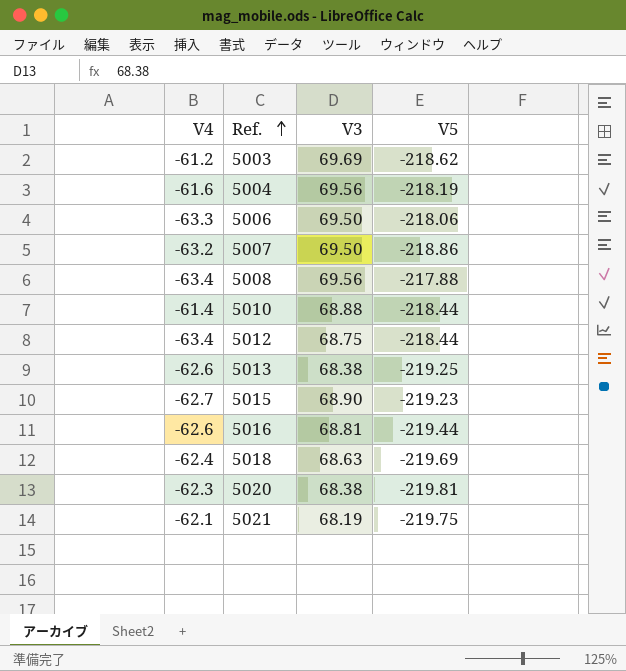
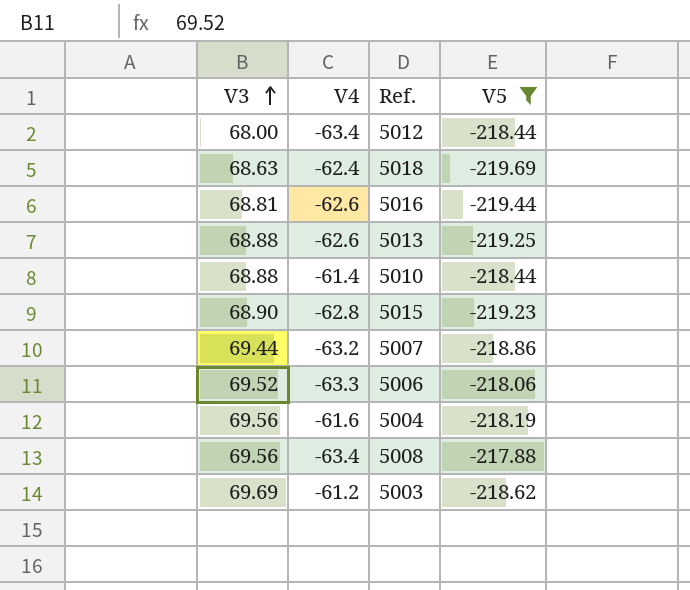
filter: none -> V5 >= -219.69
row order: Ref. ascending -> V3 ascending
column V3 | position: 3 -> 1
5012 | V3: 68.75 -> 68.00
5013 | V3: 68.38 -> 68.88
5015 | V4: -62.7 -> -62.8
5007 | V3: 69.50 -> 69.44
5006 | V3: 69.50 -> 69.52

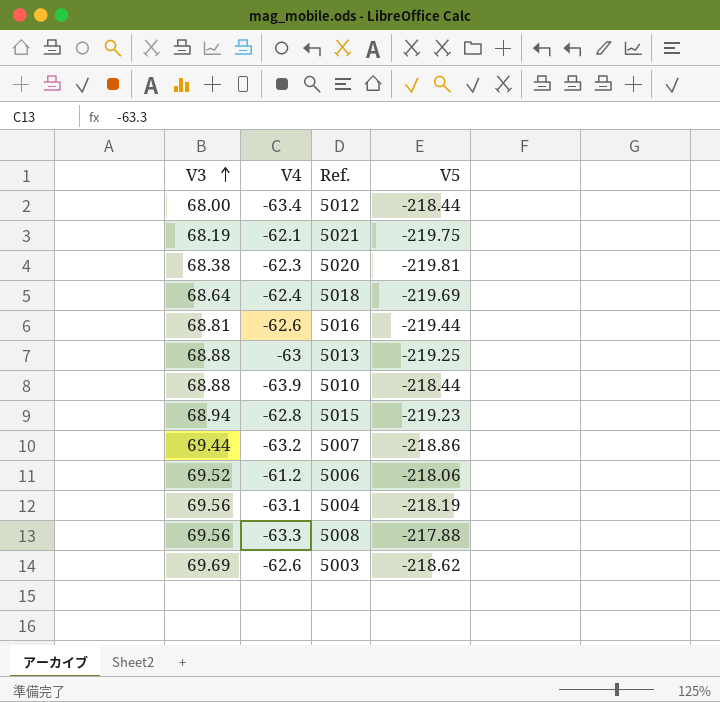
filter: V5 >= -219.69 -> none
5018 | V3: 68.63 -> 68.64
5013 | V4: -62.6 -> -63
5010 | V4: -61.4 -> -63.9
5015 | V3: 68.90 -> 68.94
5006 | V4: -63.3 -> -61.2
5004 | V4: -61.6 -> -63.1
5008 | V4: -63.4 -> -63.3
5003 | V4: -61.2 -> -62.6

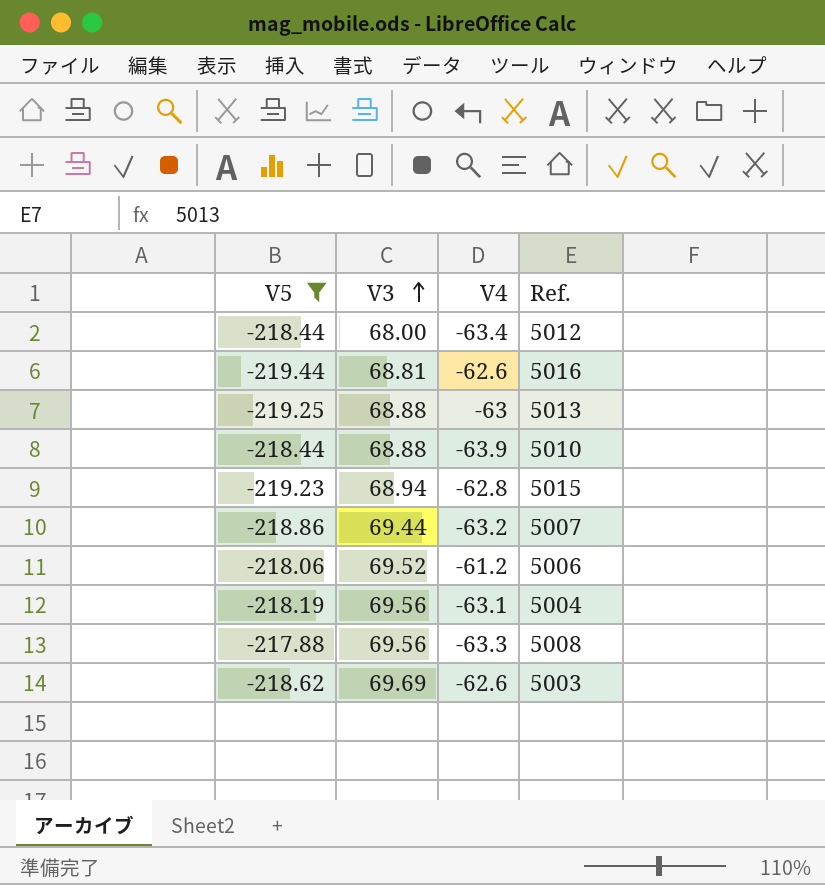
filter: none -> V5 >= -219.44
column V5 | position: 4 -> 1

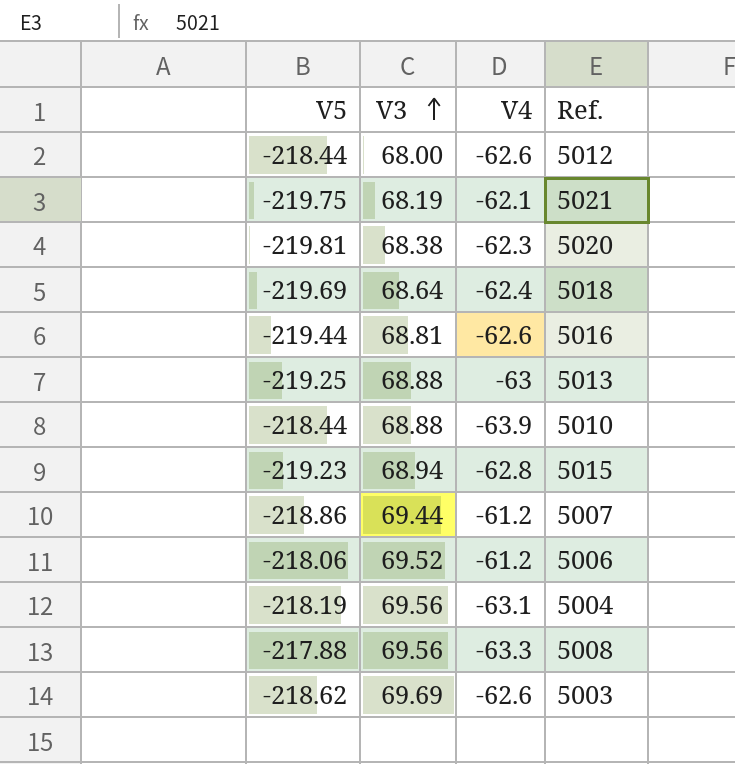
filter: V5 >= -219.44 -> none
5012 | V4: -63.4 -> -62.6
5007 | V4: -63.2 -> -61.2

